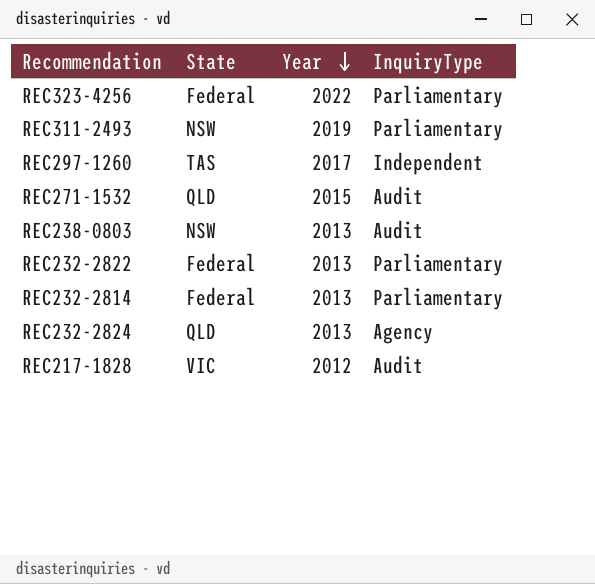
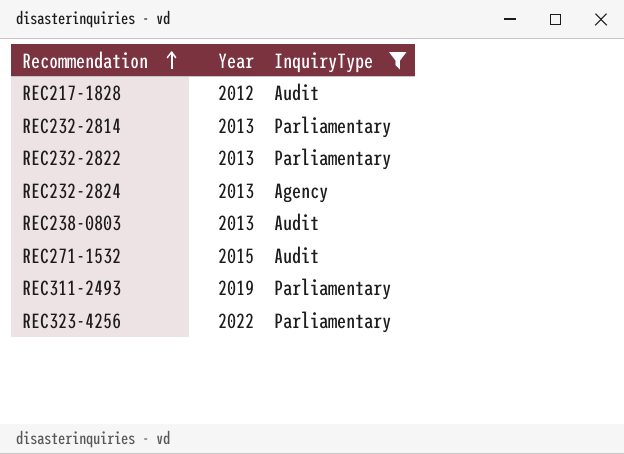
filter: none -> InquiryType != Independent
row order: Year descending -> Recommendation ascending
column State | position: 2 -> none

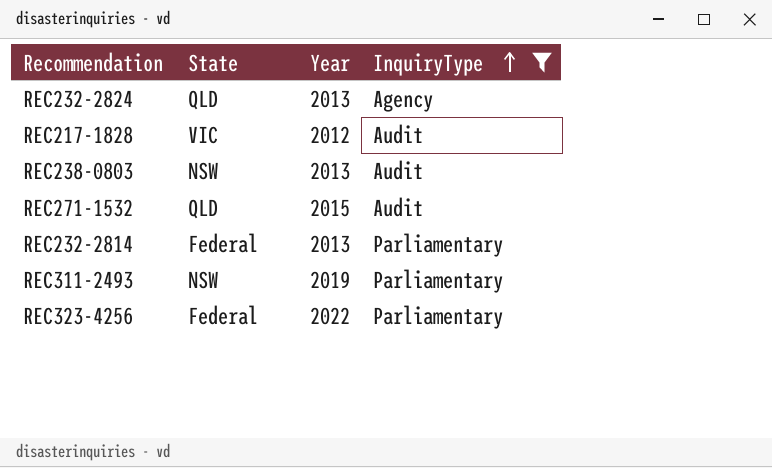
row order: Recommendation ascending -> InquiryType ascending
column State | position: none -> 2
row REC232-2822: 2013 | Parliamentary -> none

